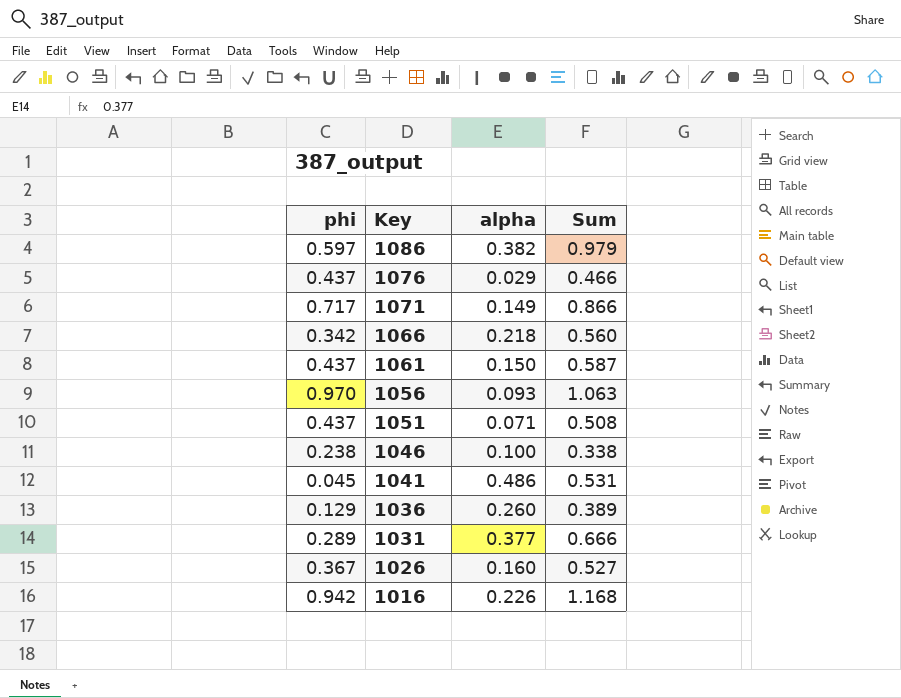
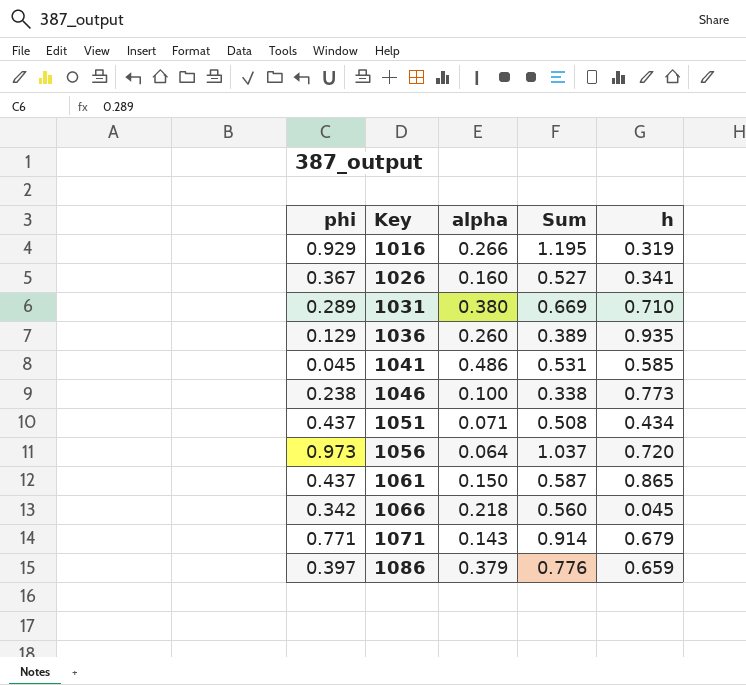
row order: Key descending -> Key ascending
column h | position: none -> 5
row 1076: 0.437 | 0.029 | 0.466 -> none
1016 | phi: 0.942 -> 0.929
1016 | alpha: 0.226 -> 0.266
1016 | Sum: 1.168 -> 1.195
1031 | alpha: 0.377 -> 0.380
1031 | Sum: 0.666 -> 0.669
1056 | phi: 0.970 -> 0.973
1056 | alpha: 0.093 -> 0.064
1056 | Sum: 1.063 -> 1.037
1071 | phi: 0.717 -> 0.771
1071 | alpha: 0.149 -> 0.143
1071 | Sum: 0.866 -> 0.914
1086 | phi: 0.597 -> 0.397
1086 | alpha: 0.382 -> 0.379
1086 | Sum: 0.979 -> 0.776

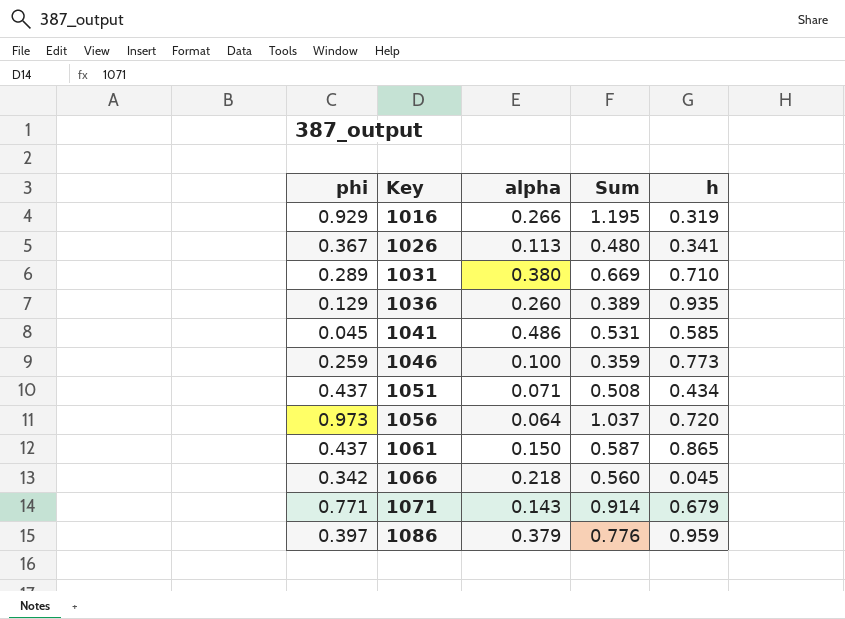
1026 | alpha: 0.160 -> 0.113
1026 | Sum: 0.527 -> 0.480
1046 | phi: 0.238 -> 0.259
1046 | Sum: 0.338 -> 0.359
1086 | h: 0.659 -> 0.959

